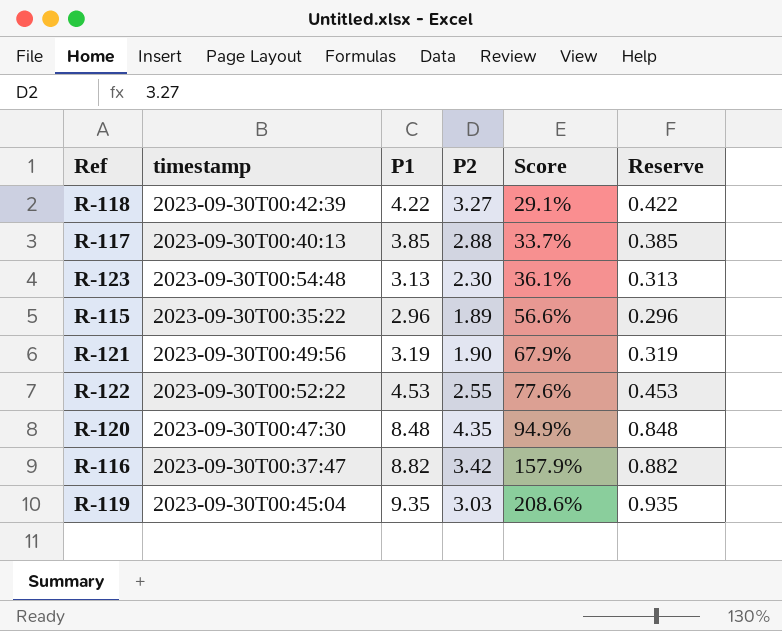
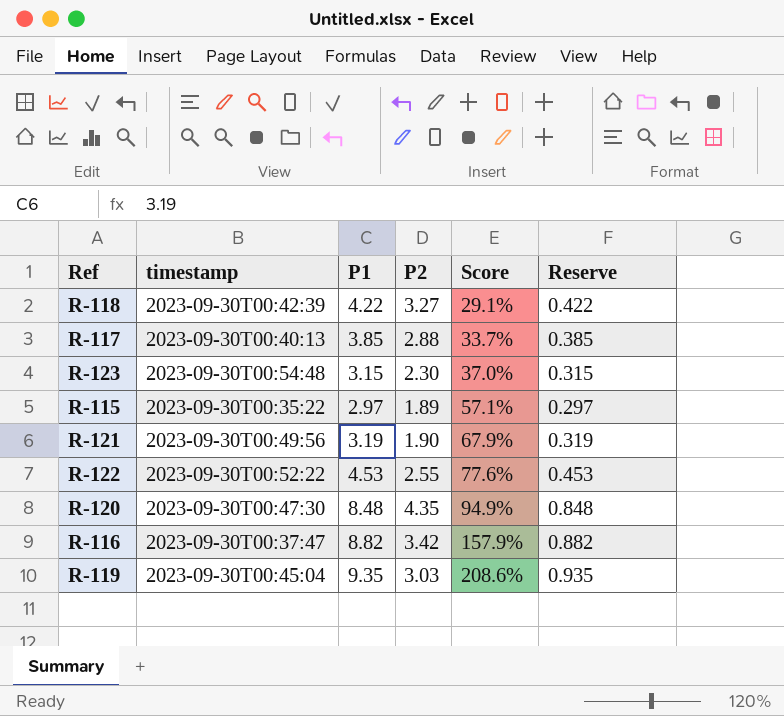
R-123 | P1: 3.13 -> 3.15
R-123 | Score: 36.1% -> 37.0%
R-123 | Reserve: 0.313 -> 0.315
R-115 | P1: 2.96 -> 2.97
R-115 | Score: 56.6% -> 57.1%
R-115 | Reserve: 0.296 -> 0.297

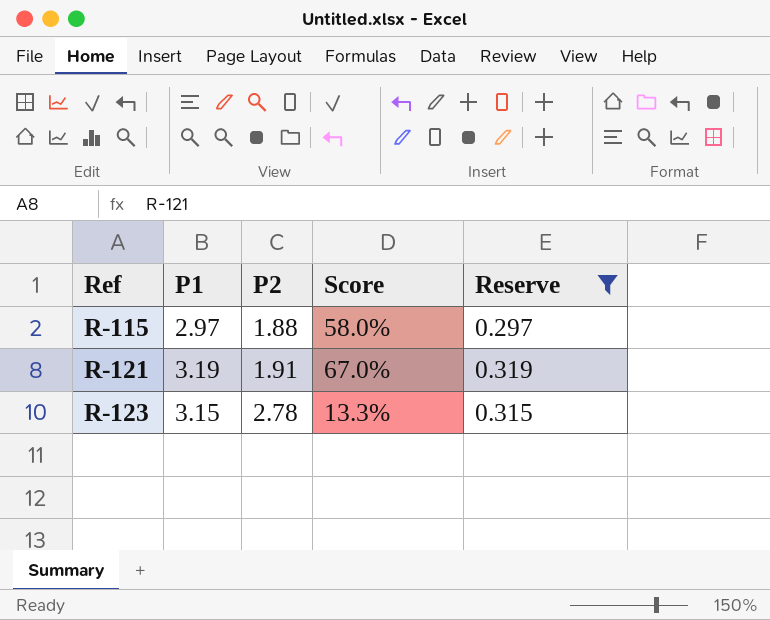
filter: none -> Reserve <= 0.319
row order: Score ascending -> Ref ascending
column timestamp | position: 2 -> none
R-115 | P2: 1.89 -> 1.88
R-115 | Score: 57.1% -> 58.0%
R-121 | P2: 1.90 -> 1.91
R-121 | Score: 67.9% -> 67.0%
R-123 | P2: 2.30 -> 2.78
R-123 | Score: 37.0% -> 13.3%

